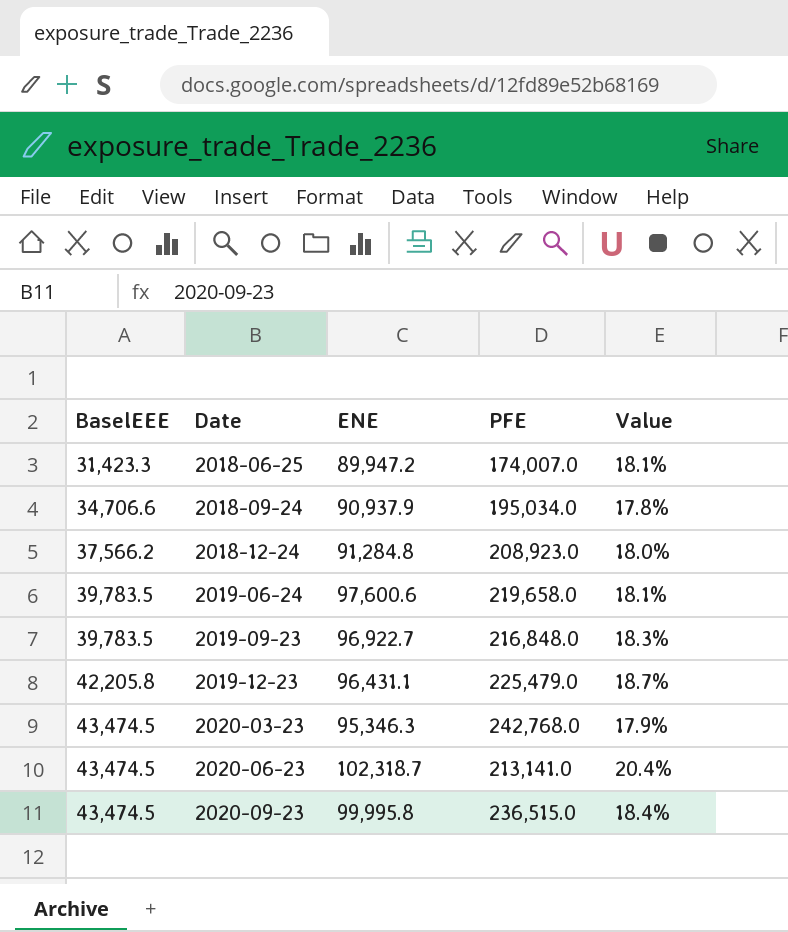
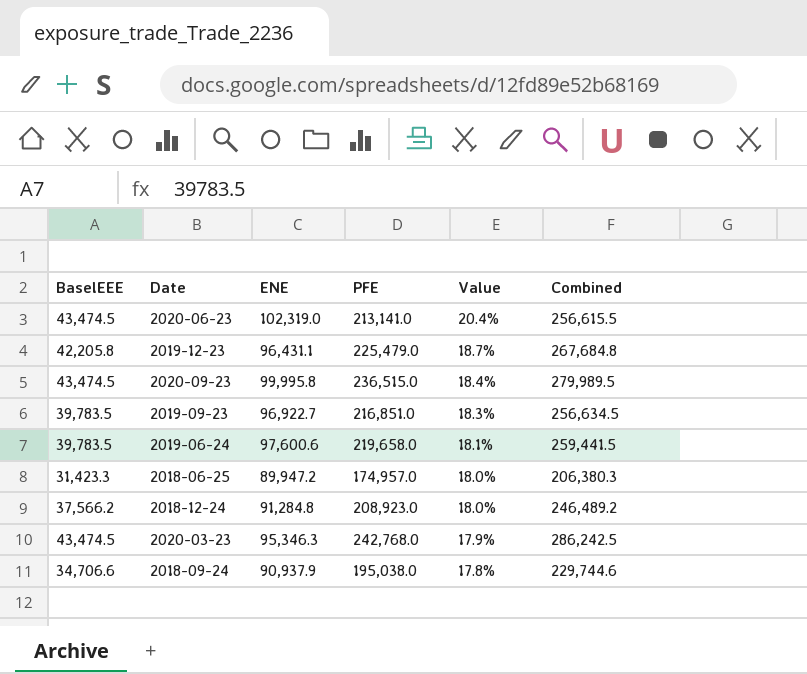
row order: BaselEEE ascending -> Value descending
column Combined | formula: none -> [BaselEEE] + [PFE]
2020-06-23 | ENE: 102,318.7 -> 102,319.0
2019-09-23 | PFE: 216,848.0 -> 216,851.0
2018-06-25 | PFE: 174,007.0 -> 174,957.0
2018-06-25 | Value: 18.1% -> 18.0%
2018-09-24 | PFE: 195,034.0 -> 195,038.0

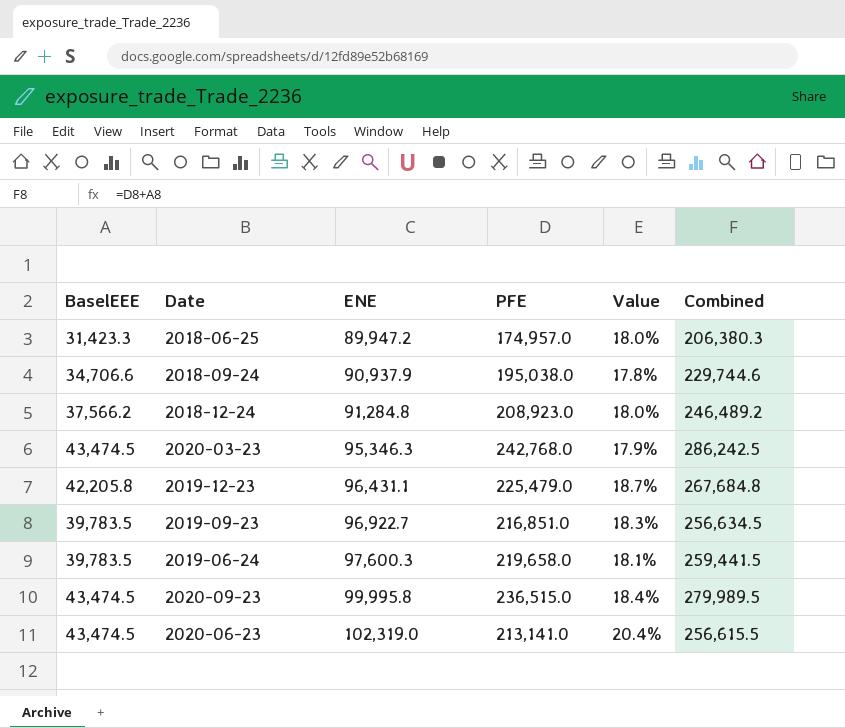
row order: Value descending -> ENE ascending
2019-06-24 | ENE: 97,600.6 -> 97,600.3

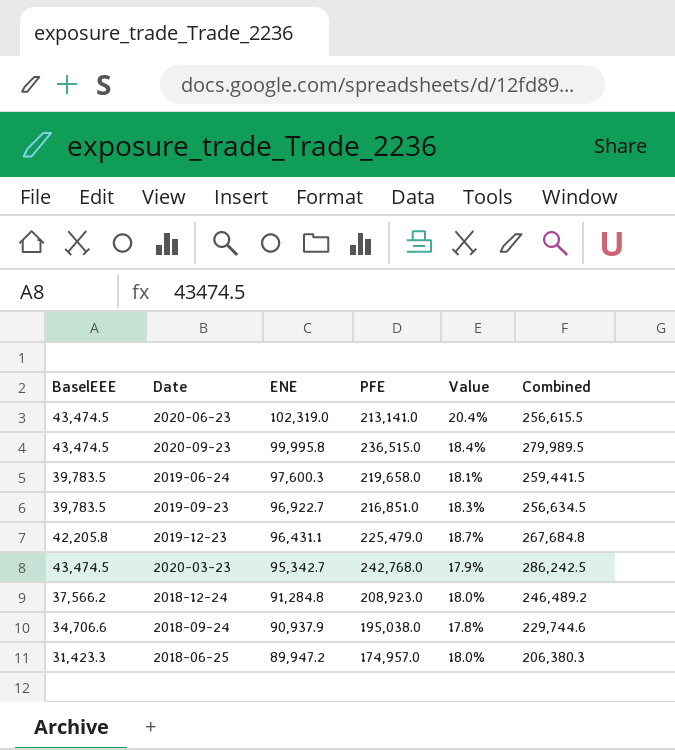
row order: ENE ascending -> ENE descending
2020-03-23 | ENE: 95,346.3 -> 95,342.7

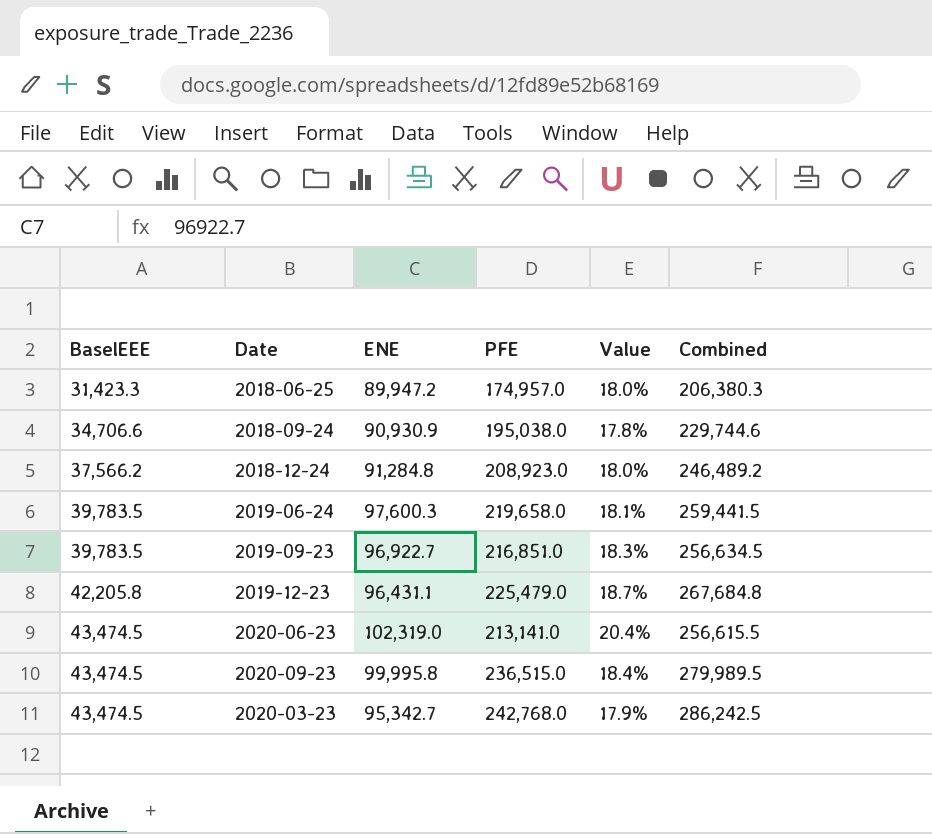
row order: ENE descending -> BaselEEE ascending
2018-09-24 | ENE: 90,937.9 -> 90,930.9

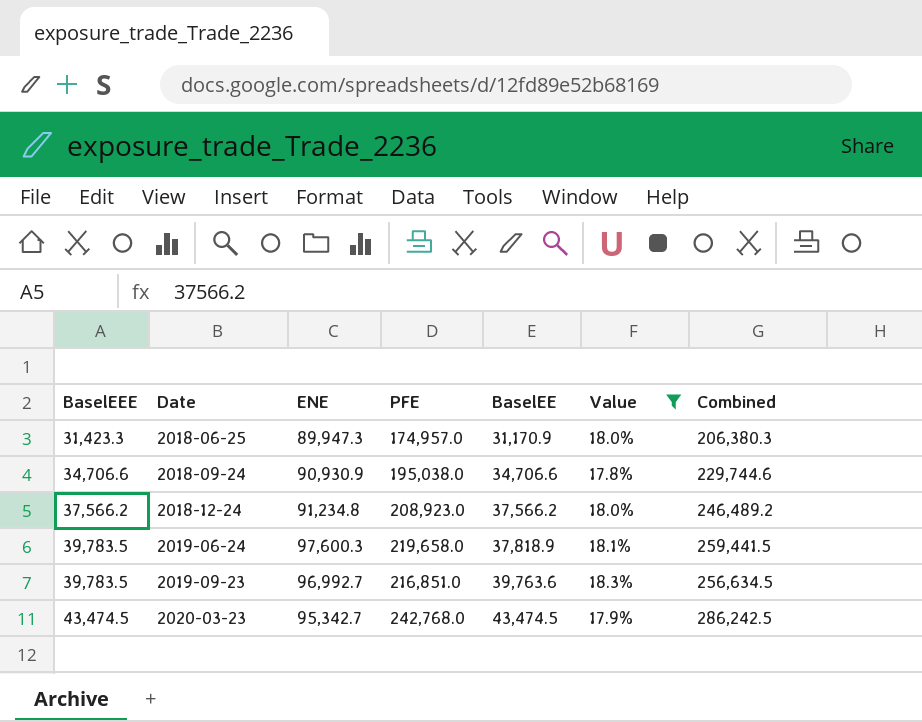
filter: none -> Value <= 18.3%
column BaselEE | position: none -> 5
2018-06-25 | ENE: 89,947.2 -> 89,947.3
2018-12-24 | ENE: 91,284.8 -> 91,234.8
2019-09-23 | ENE: 96,922.7 -> 96,992.7

